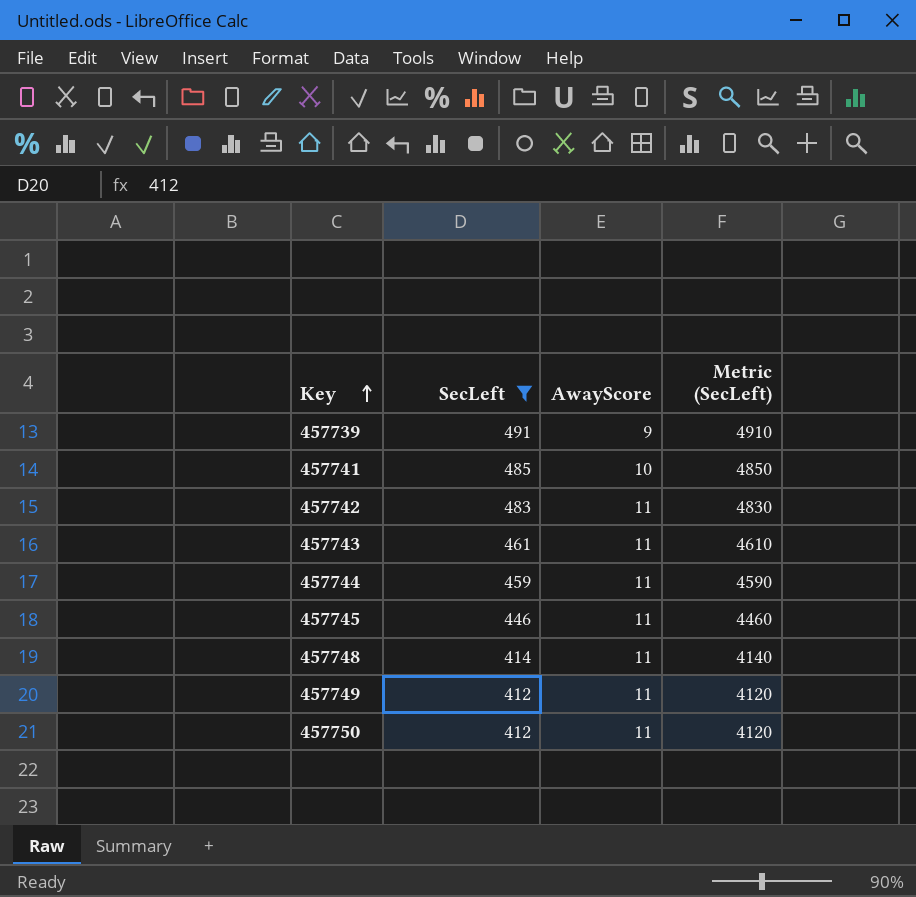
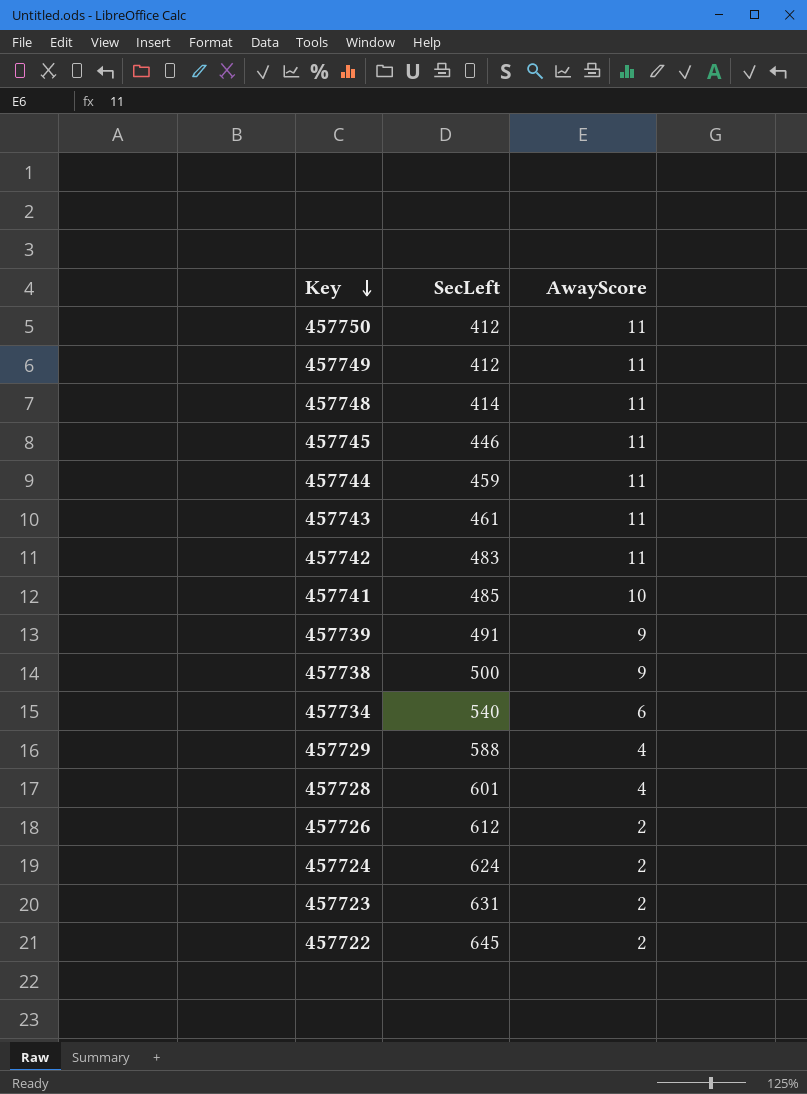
filter: SecLeft <= 491 -> none
row order: Key ascending -> Key descending
column Metric (SecLeft) | formula: [SecLeft] * 10 -> none

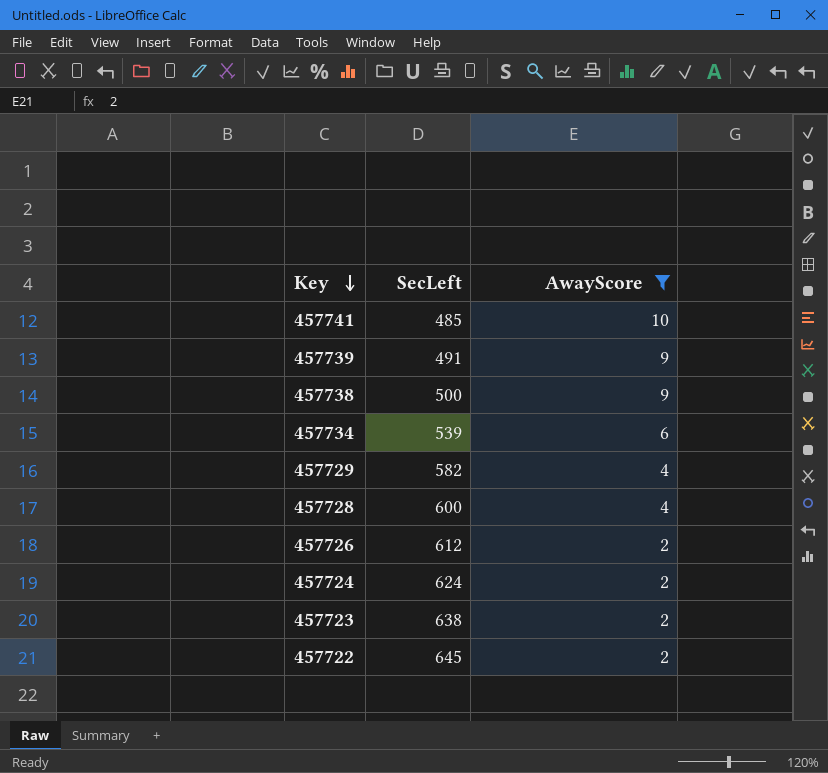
filter: none -> AwayScore != 11
457734 | SecLeft: 540 -> 539
457729 | SecLeft: 588 -> 582
457728 | SecLeft: 601 -> 600
457723 | SecLeft: 631 -> 638

